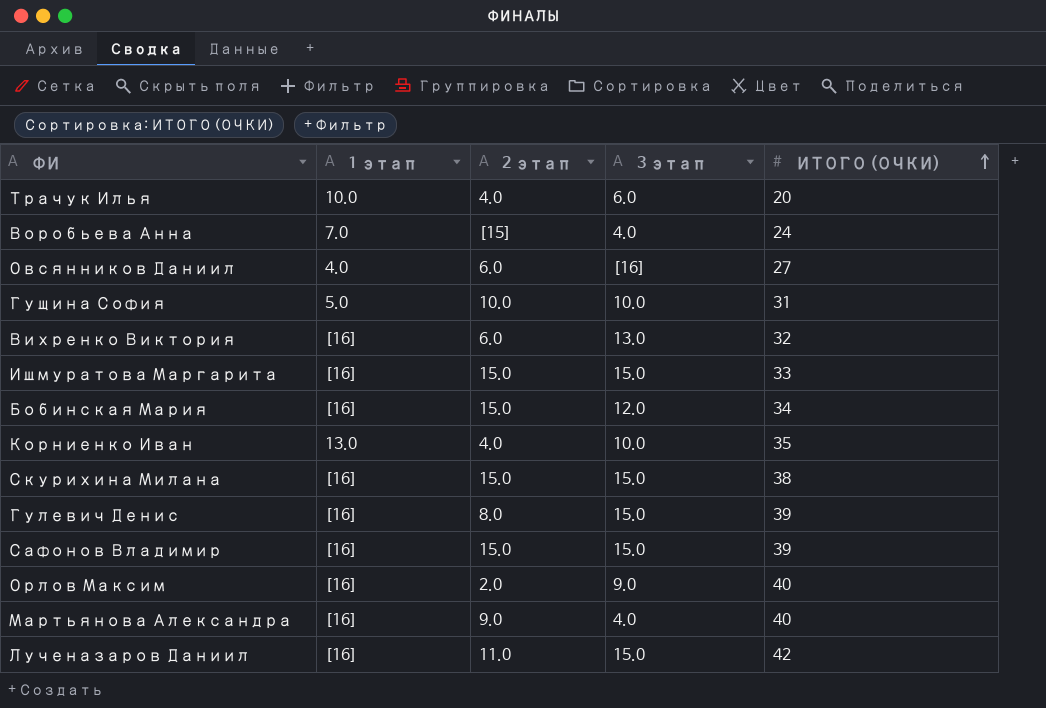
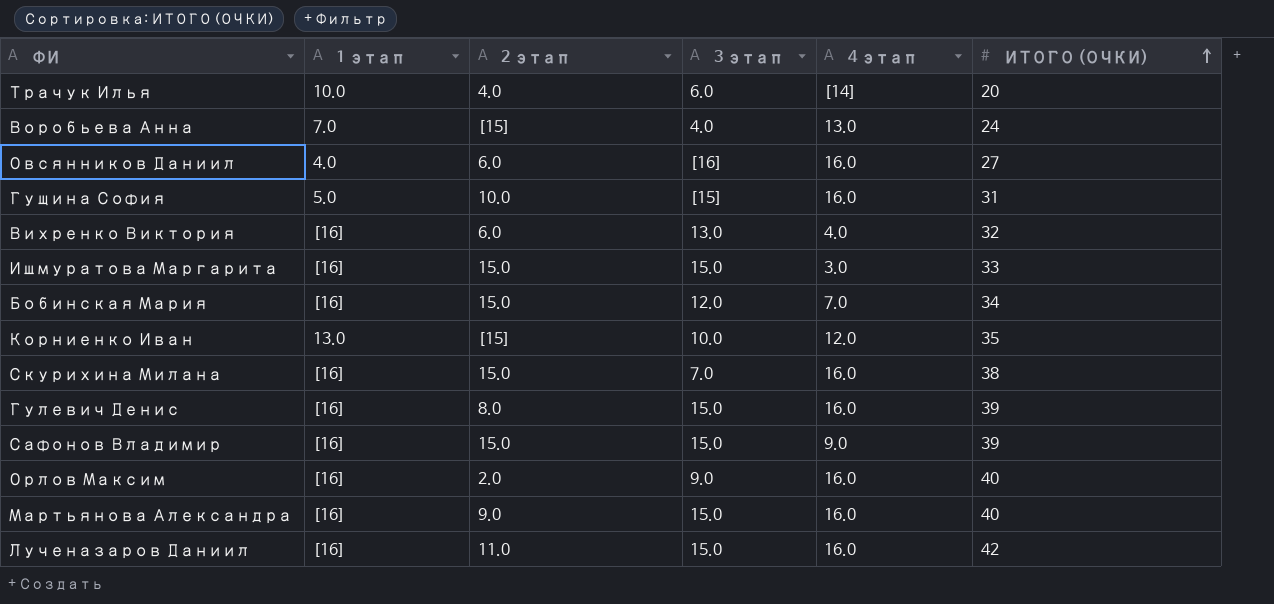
column 4 этап | position: none -> 5
Гущина София | 3 этап: 10.0 -> [15]
Корниенко Иван | 2 этап: 4.0 -> [15]
Скурихина Милана | 3 этап: 15.0 -> 7.0
Мартьянова Александра | 3 этап: 4.0 -> 15.0

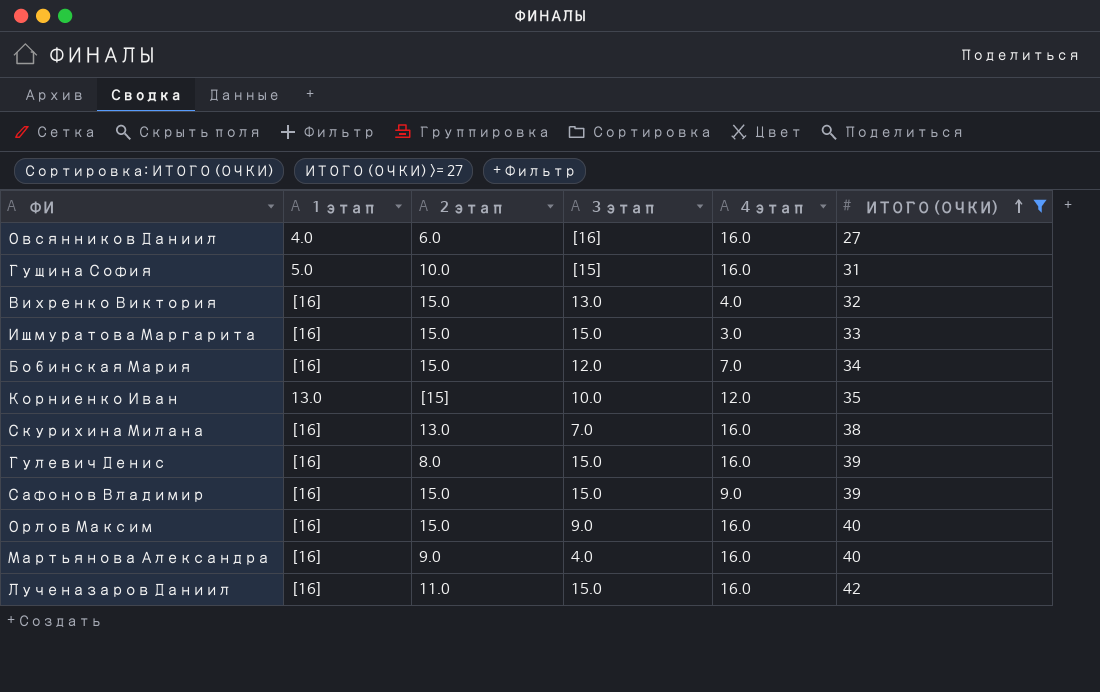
filter: none -> ИТОГО (ОЧКИ) >= 27
Вихренко Виктория | 2 этап: 6.0 -> 15.0
Скурихина Милана | 2 этап: 15.0 -> 13.0
Орлов Максим | 2 этап: 2.0 -> 15.0
Мартьянова Александра | 3 этап: 15.0 -> 4.0

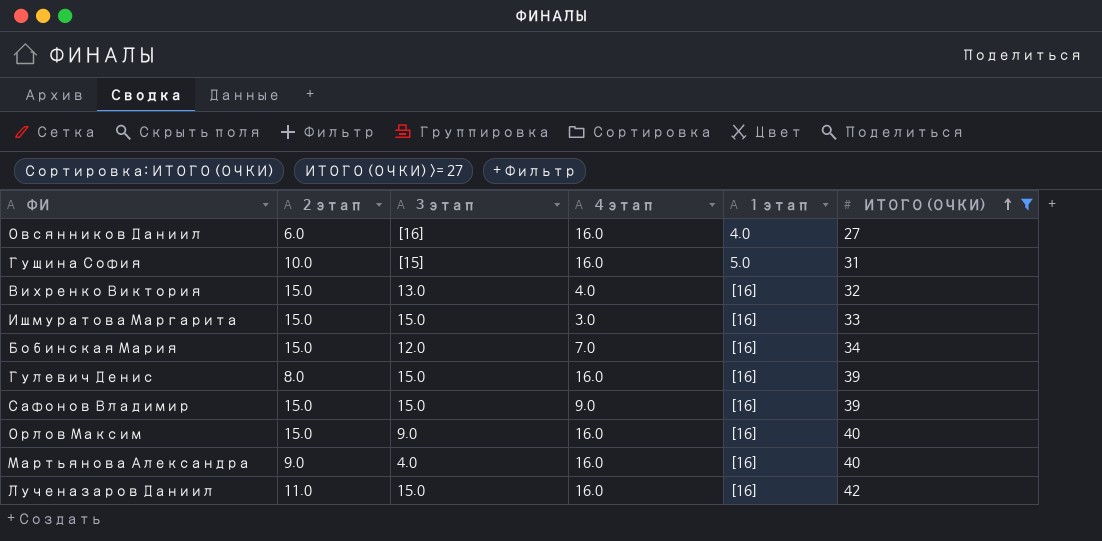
column 1 этап | position: 2 -> 5
row Корниенко Иван: 13.0 | [15] | 10.0 | 12.0 | 35 -> none
row Скурихина Милана: [16] | 13.0 | 7.0 | 16.0 | 38 -> none

